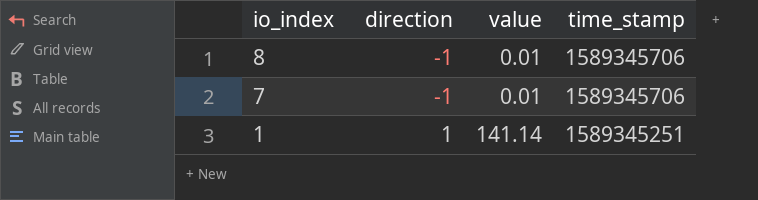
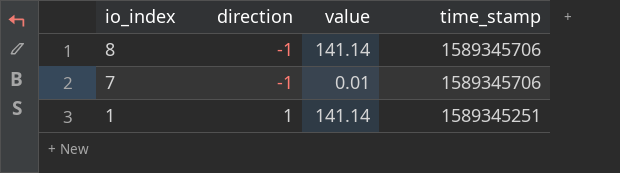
8 | value: 0.01 -> 141.14

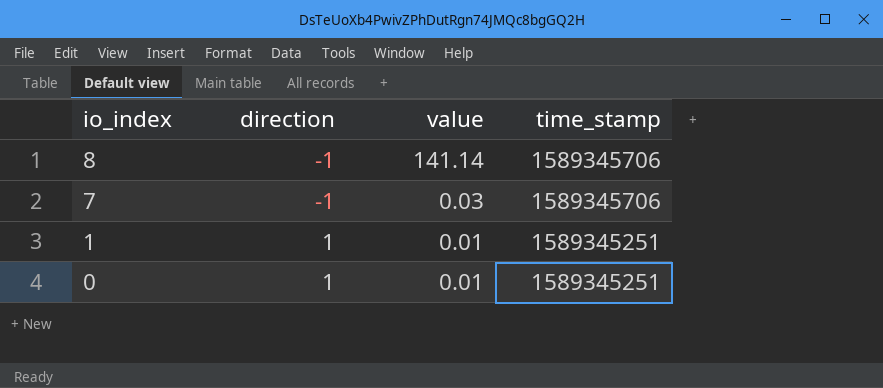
7 | value: 0.01 -> 0.03
1 | value: 141.14 -> 0.01
row 0: none -> 1 | 0.01 | 1589345251

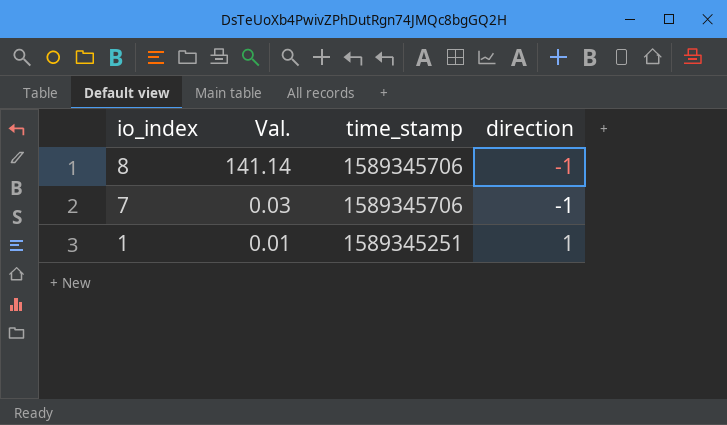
column name: value -> Val.
column direction | position: 2 -> 4
row 0: 1 | 0.01 | 1589345251 -> none

